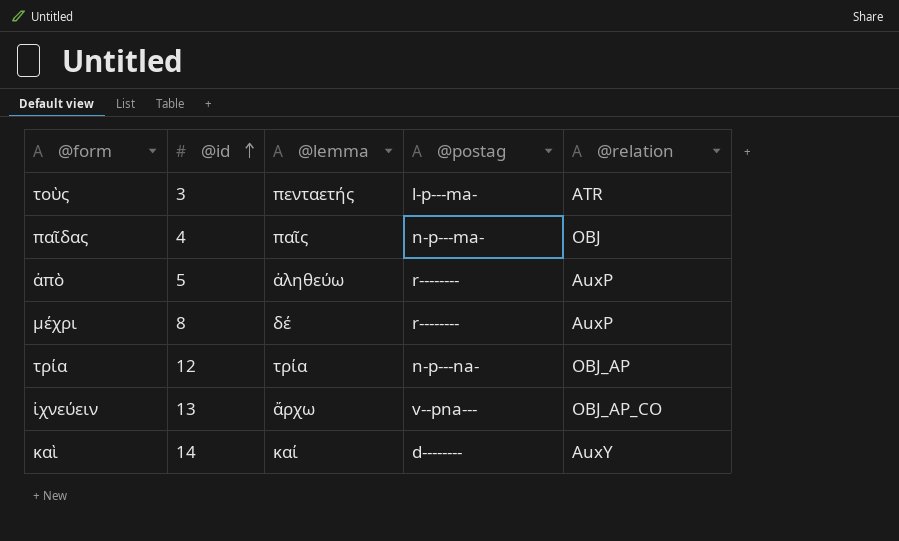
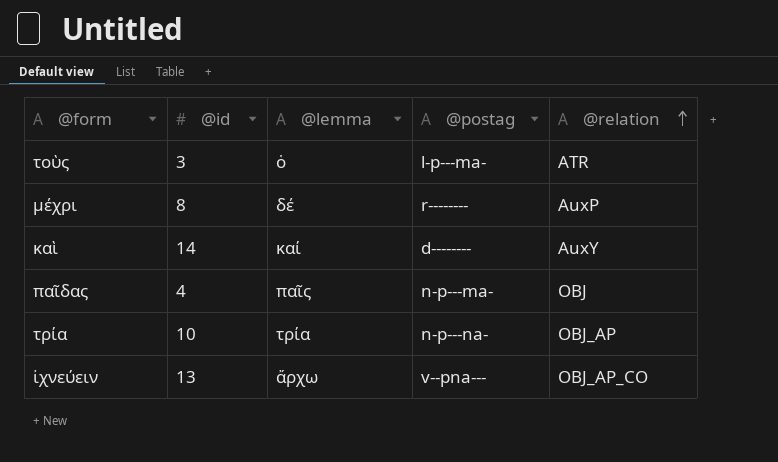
row order: @id ascending -> @relation ascending
row ἀπὸ: 5 | ἀληθεύω | r-------- | AuxP -> none
τοὺς | @lemma: πενταετής -> ὁ
τρία | @id: 12 -> 10

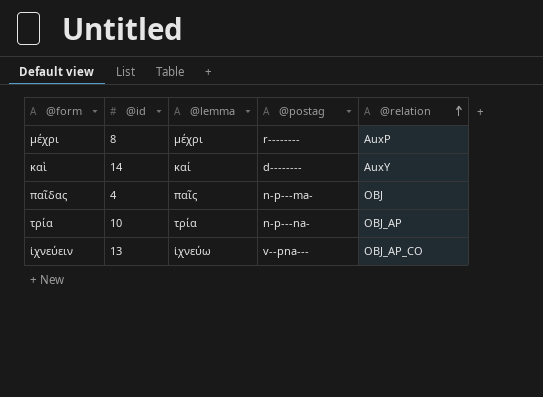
row τοὺς: 3 | ὁ | l-p---ma- | ATR -> none
μέχρι | @lemma: δέ -> μέχρι
ἰχνεύειν | @lemma: ἄρχω -> ἰχνεύω

